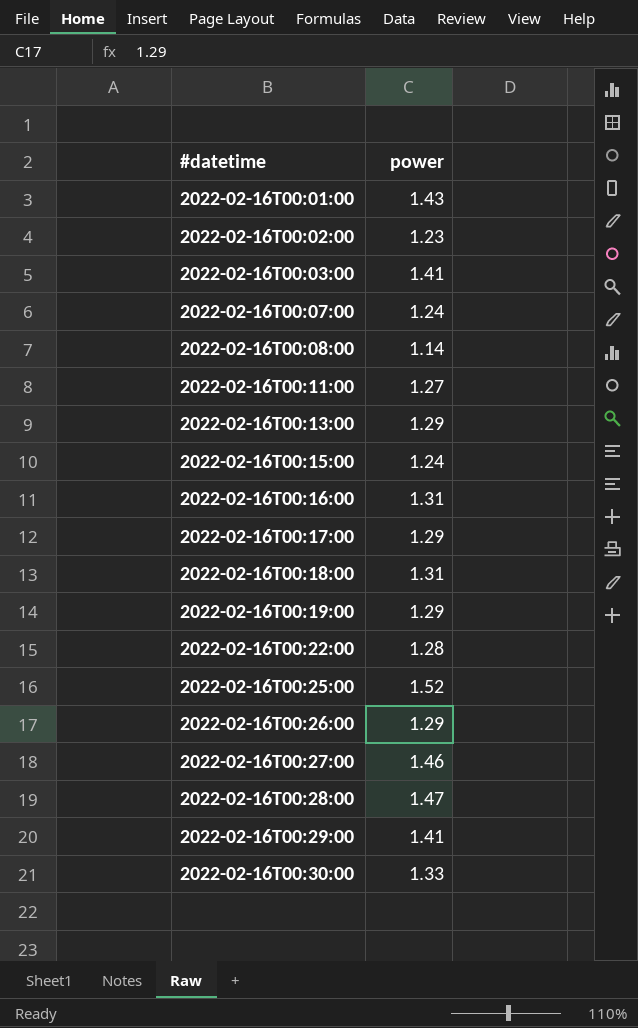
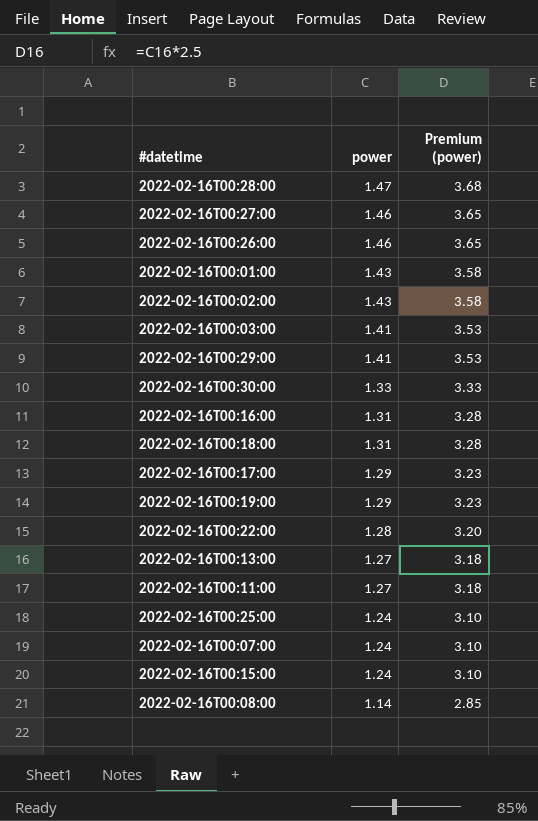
row order: #datetime ascending -> power descending
column Premium (power) | formula: none -> [power] * 2.5
2022-02-16T00:26:00 | power: 1.29 -> 1.46
2022-02-16T00:02:00 | power: 1.23 -> 1.43
2022-02-16T00:13:00 | power: 1.29 -> 1.27
2022-02-16T00:25:00 | power: 1.52 -> 1.24

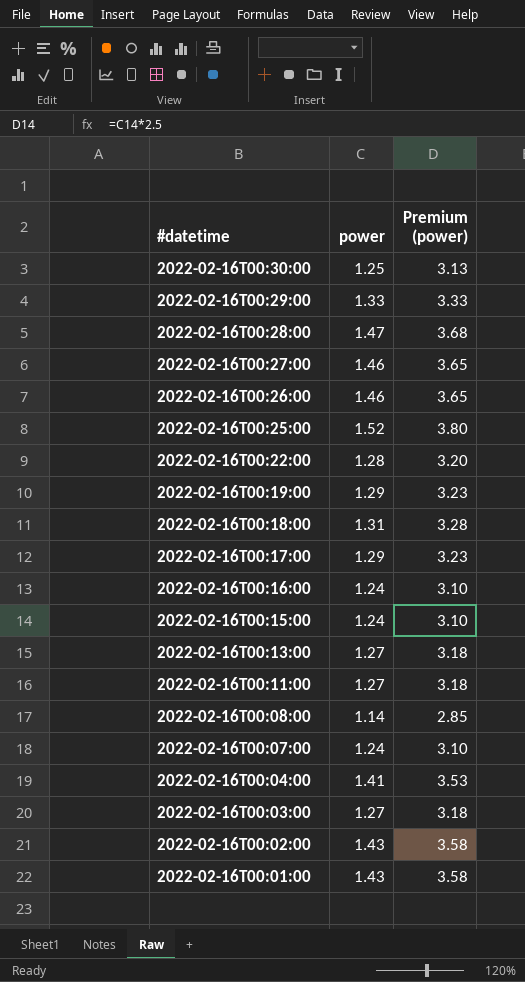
row order: power descending -> #datetime descending
2022-02-16T00:30:00 | power: 1.33 -> 1.25
2022-02-16T00:30:00 | Premium (power): 3.33 -> 3.13
2022-02-16T00:29:00 | power: 1.41 -> 1.33
2022-02-16T00:29:00 | Premium (power): 3.53 -> 3.33
2022-02-16T00:25:00 | power: 1.24 -> 1.52
2022-02-16T00:25:00 | Premium (power): 3.10 -> 3.80
2022-02-16T00:16:00 | power: 1.31 -> 1.24
2022-02-16T00:16:00 | Premium (power): 3.28 -> 3.10
row 2022-02-16T00:04:00: none -> 1.41 | 3.53
2022-02-16T00:03:00 | power: 1.41 -> 1.27
2022-02-16T00:03:00 | Premium (power): 3.53 -> 3.18

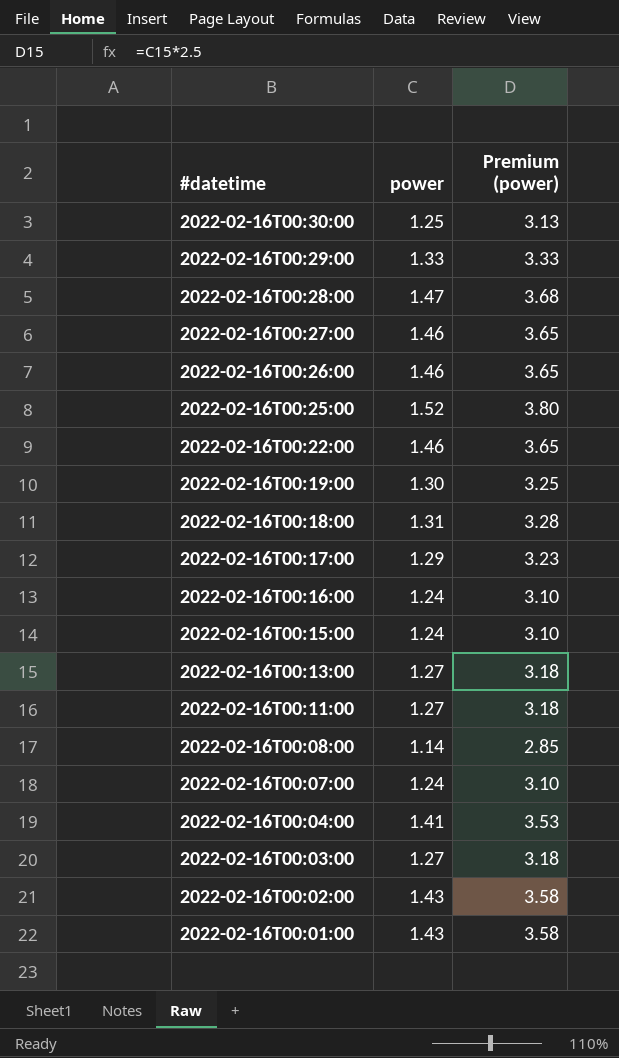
2022-02-16T00:22:00 | power: 1.28 -> 1.46
2022-02-16T00:22:00 | Premium (power): 3.20 -> 3.65
2022-02-16T00:19:00 | power: 1.29 -> 1.30
2022-02-16T00:19:00 | Premium (power): 3.23 -> 3.25

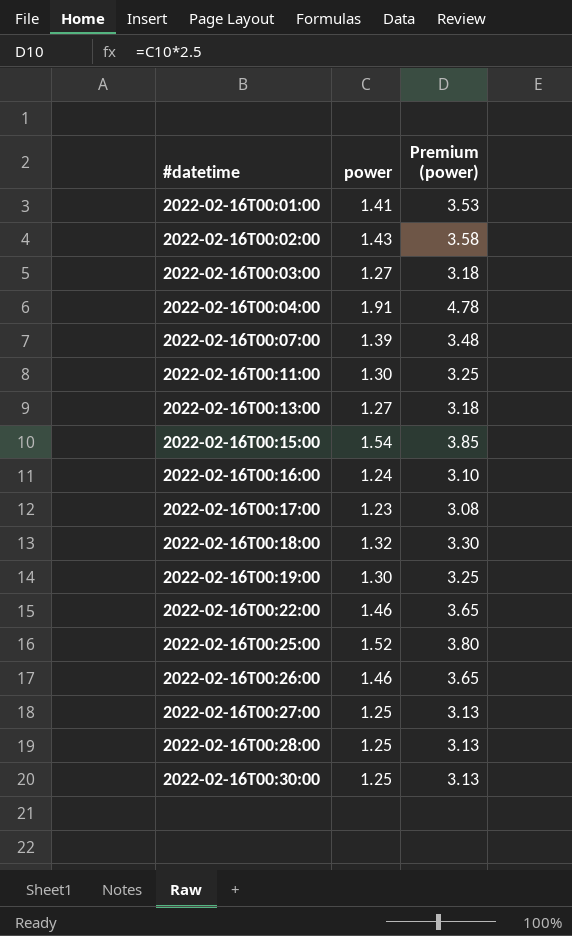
row order: #datetime descending -> #datetime ascending
row 2022-02-16T00:29:00: 1.33 | 3.33 -> none
row 2022-02-16T00:08:00: 1.14 | 2.85 -> none
2022-02-16T00:01:00 | power: 1.43 -> 1.41
2022-02-16T00:01:00 | Premium (power): 3.58 -> 3.53
2022-02-16T00:04:00 | power: 1.41 -> 1.91
2022-02-16T00:04:00 | Premium (power): 3.53 -> 4.78
2022-02-16T00:07:00 | power: 1.24 -> 1.39
2022-02-16T00:07:00 | Premium (power): 3.10 -> 3.48
2022-02-16T00:11:00 | power: 1.27 -> 1.30
2022-02-16T00:11:00 | Premium (power): 3.18 -> 3.25
2022-02-16T00:15:00 | power: 1.24 -> 1.54
2022-02-16T00:15:00 | Premium (power): 3.10 -> 3.85
2022-02-16T00:17:00 | power: 1.29 -> 1.23
2022-02-16T00:17:00 | Premium (power): 3.23 -> 3.08
2022-02-16T00:18:00 | power: 1.31 -> 1.32
2022-02-16T00:18:00 | Premium (power): 3.28 -> 3.30
2022-02-16T00:27:00 | power: 1.46 -> 1.25
2022-02-16T00:27:00 | Premium (power): 3.65 -> 3.13
2022-02-16T00:28:00 | power: 1.47 -> 1.25
2022-02-16T00:28:00 | Premium (power): 3.68 -> 3.13

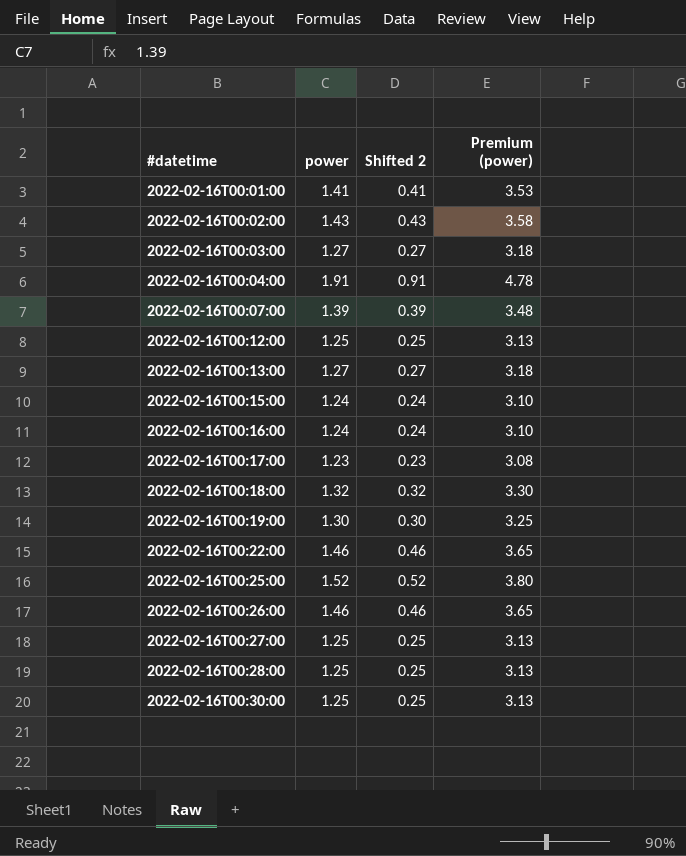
column Shifted 2 | formula: none -> [power] - 1
row 2022-02-16T00:11:00: 1.30 | 3.25 -> none
row 2022-02-16T00:12:00: none -> 1.25 | 0.25 | 3.13
2022-02-16T00:15:00 | power: 1.54 -> 1.24
2022-02-16T00:15:00 | Premium (power): 3.85 -> 3.10

